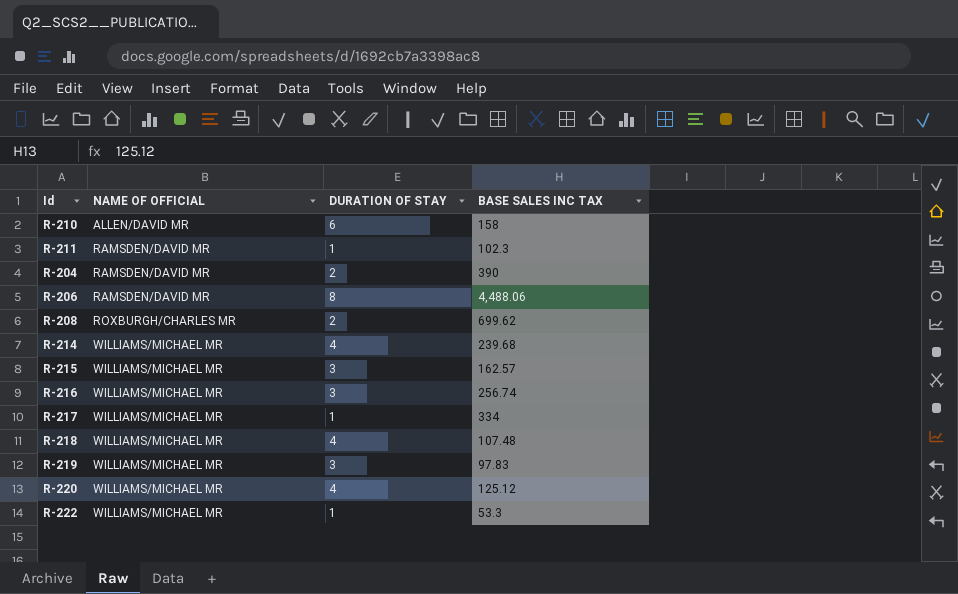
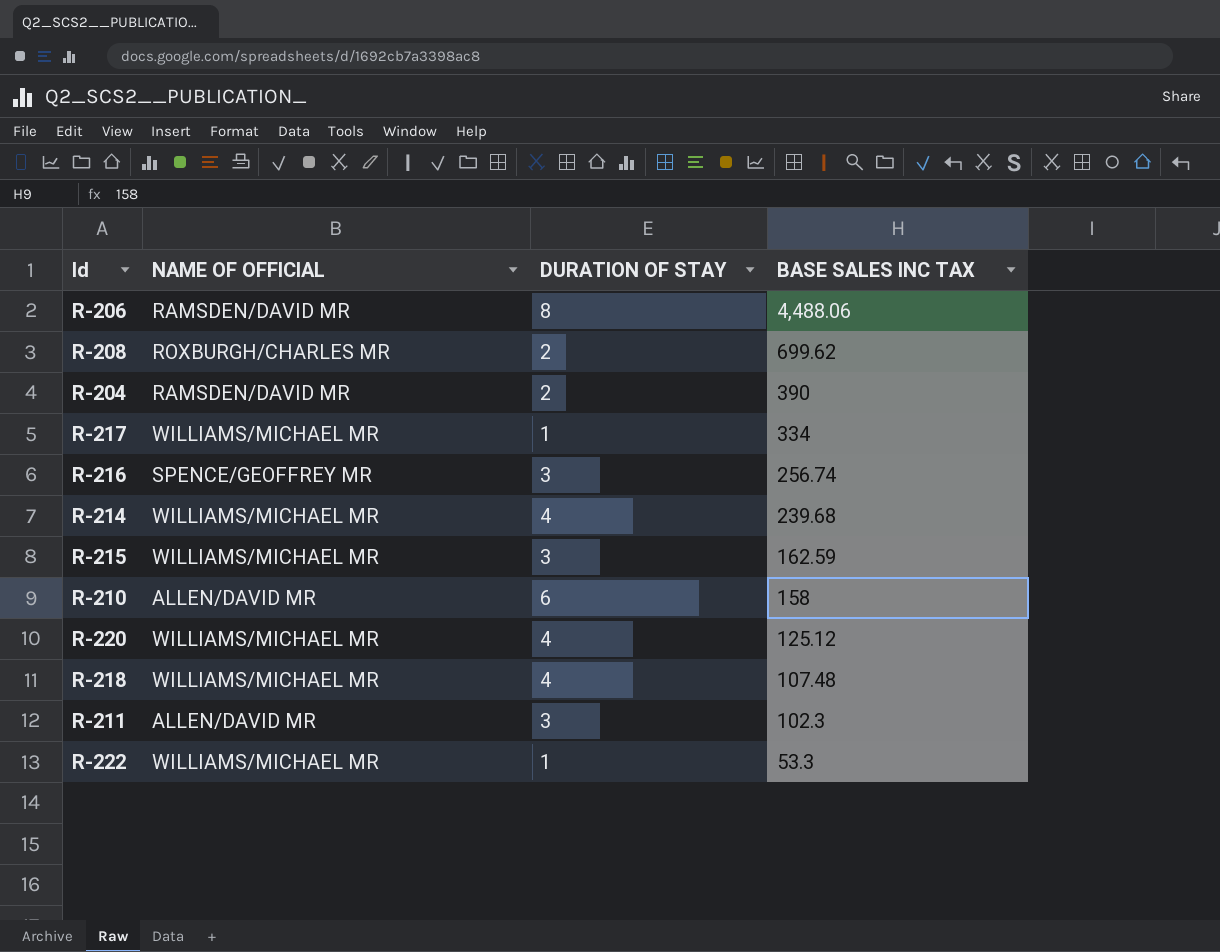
row order: NAME OF OFFICIAL ascending -> BASE SALES INC TAX descending
row R-219: WILLIAMS/MICHAEL MR | 3 | 97.83 -> none
R-216 | NAME OF OFFICIAL: WILLIAMS/MICHAEL MR -> SPENCE/GEOFFREY MR
R-215 | BASE SALES INC TAX: 162.57 -> 162.59
R-211 | NAME OF OFFICIAL: RAMSDEN/DAVID MR -> ALLEN/DAVID MR
R-211 | DURATION OF STAY: 1 -> 3

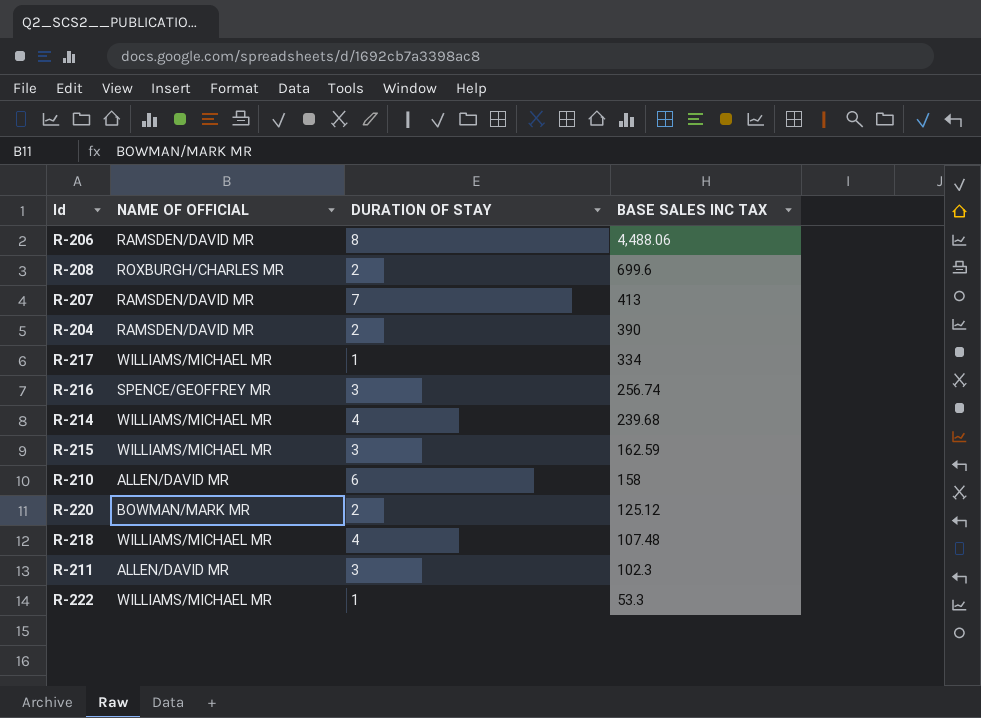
R-208 | BASE SALES INC TAX: 699.62 -> 699.6
row R-207: none -> RAMSDEN/DAVID MR | 7 | 413
R-220 | NAME OF OFFICIAL: WILLIAMS/MICHAEL MR -> BOWMAN/MARK MR
R-220 | DURATION OF STAY: 4 -> 2

